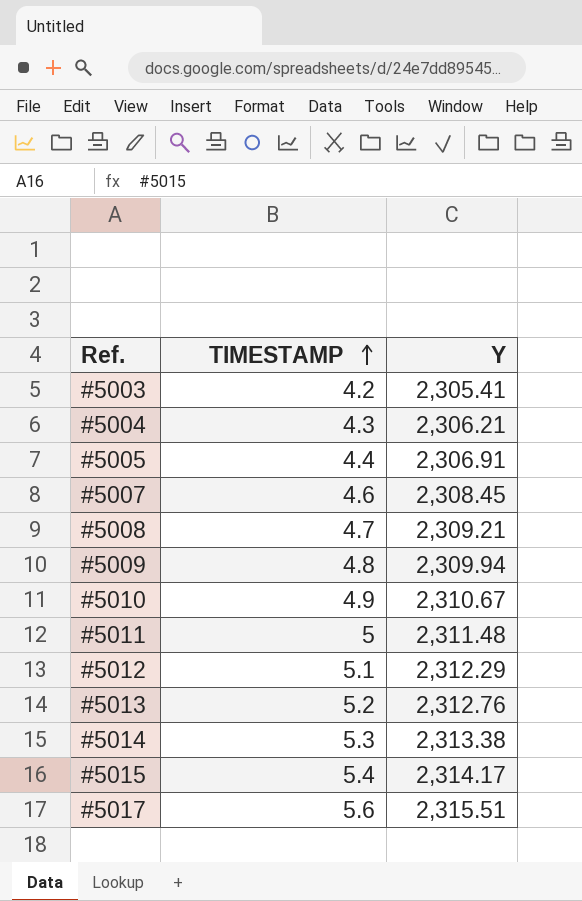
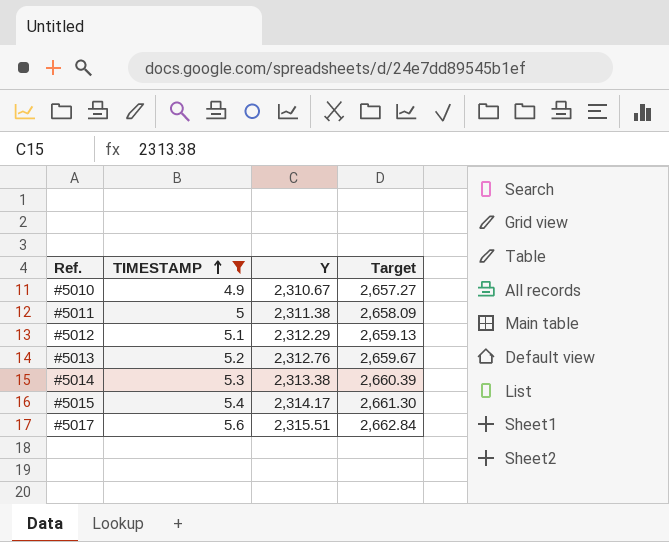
filter: none -> TIMESTAMP >= 4.9
column Target | formula: none -> [Y] * 1.15
#5011 | Y: 2,311.48 -> 2,311.38

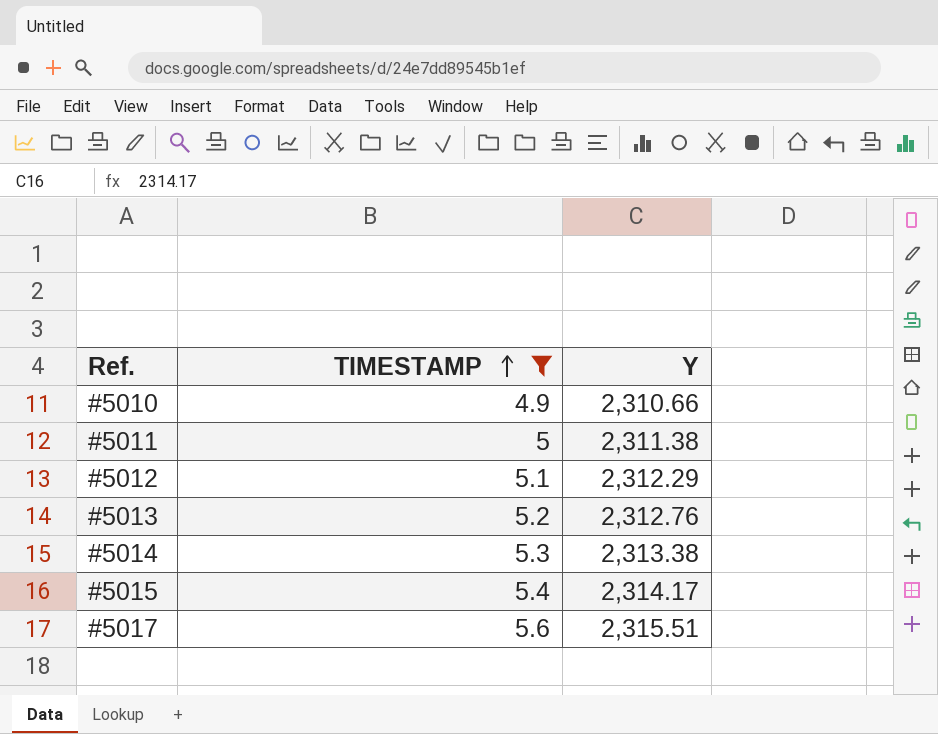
column Target | formula: [Y] * 1.15 -> none
#5010 | Y: 2,310.67 -> 2,310.66

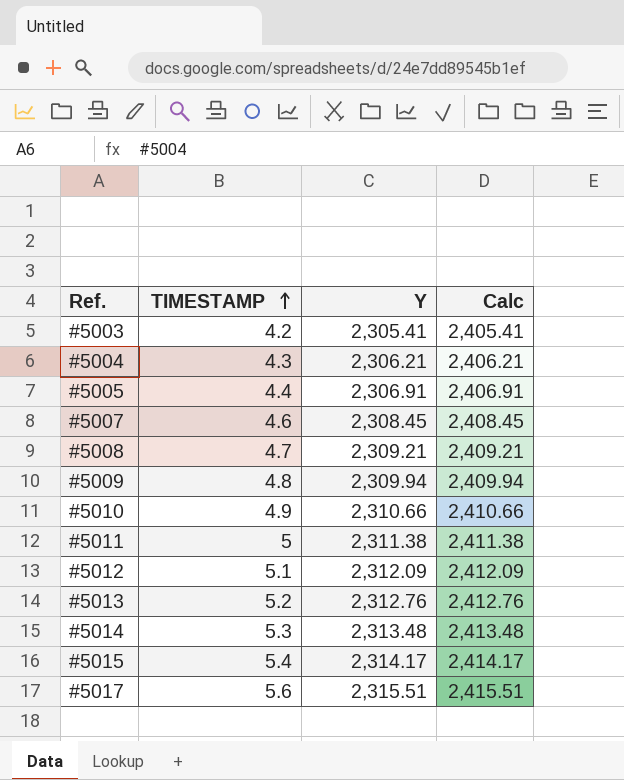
filter: TIMESTAMP >= 4.9 -> none
column Calc | formula: none -> [Y] + 100
#5012 | Y: 2,312.29 -> 2,312.09
#5014 | Y: 2,313.38 -> 2,313.48

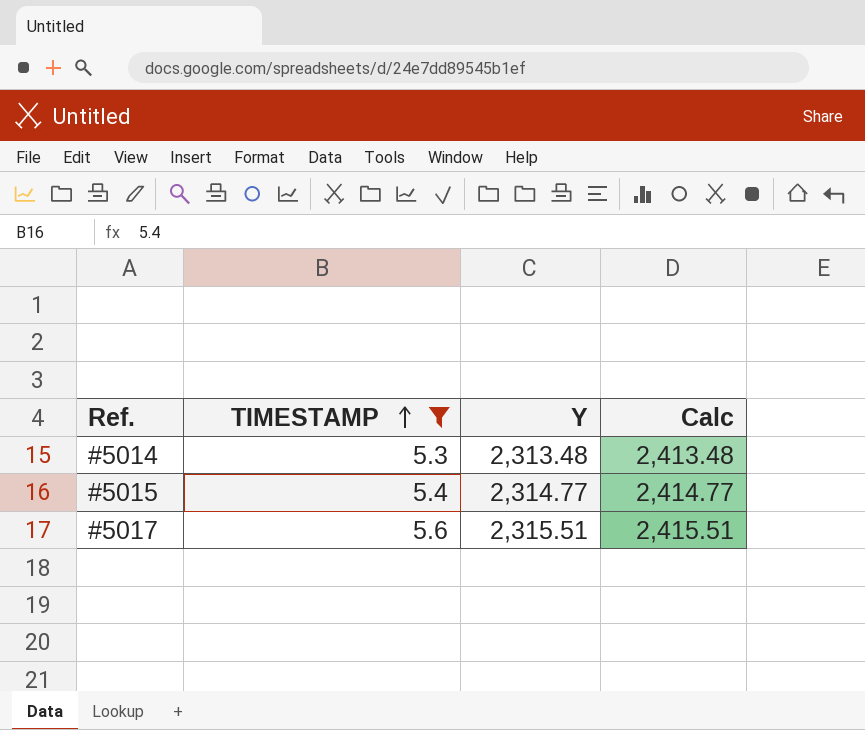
filter: none -> TIMESTAMP >= 5.3
#5015 | Y: 2,314.17 -> 2,314.77
#5015 | Calc: 2,414.17 -> 2,414.77

